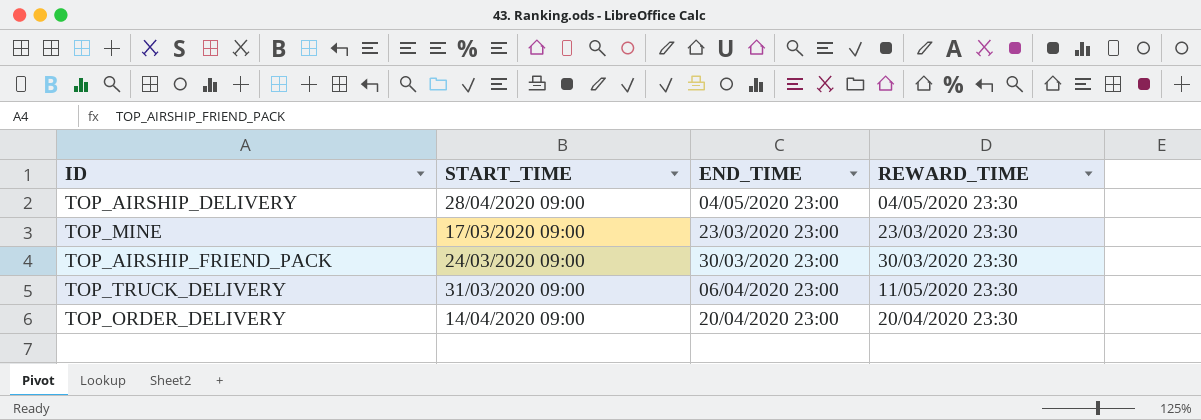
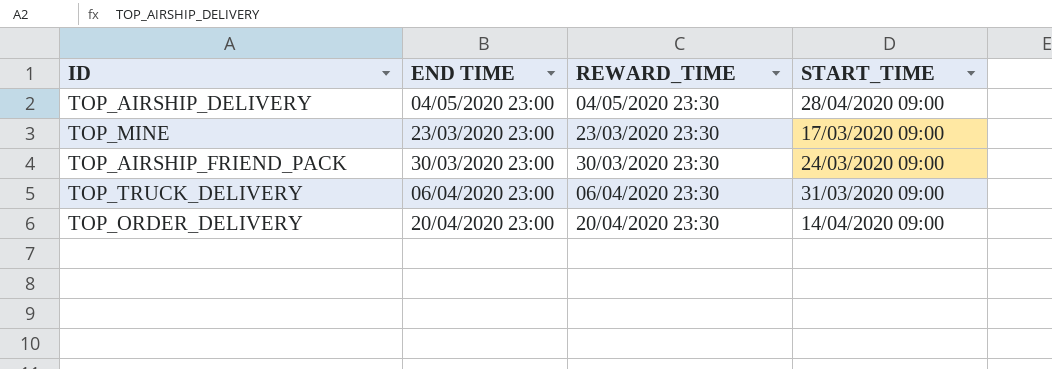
column name: END_TIME -> END TIME
column START_TIME | position: 2 -> 4
TOP_TRUCK_DELIVERY | REWARD_TIME: 11/05/2020 23:30 -> 06/04/2020 23:30

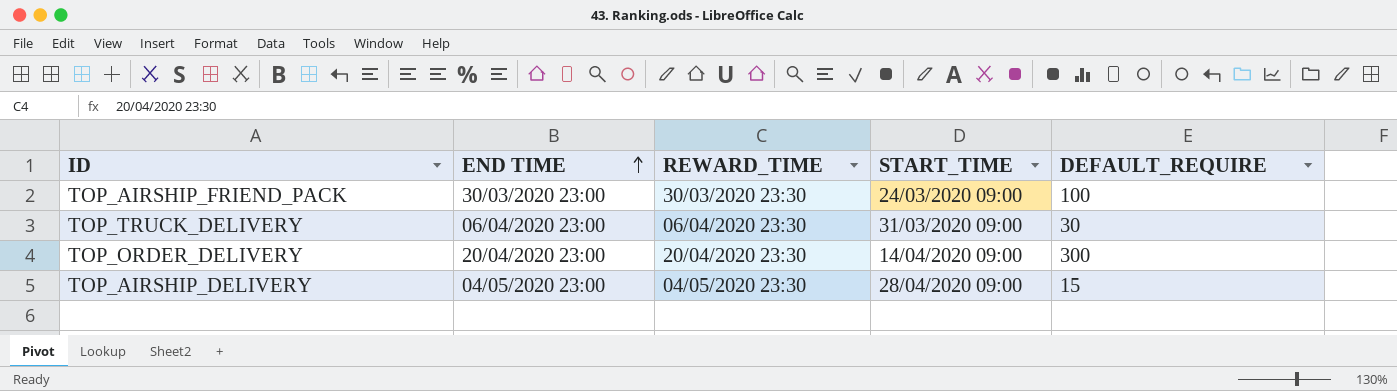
row order: none -> END TIME ascending
column DEFAULT_REQUIRE | position: none -> 5
row TOP_MINE: 23/03/2020 23:00 | 23/03/2020 23:30 | 17/03/2020 09:00 -> none

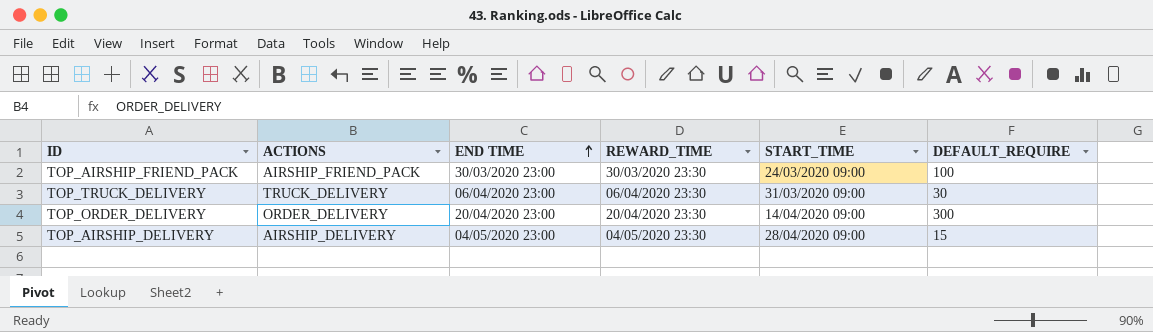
column ACTIONS | position: none -> 2

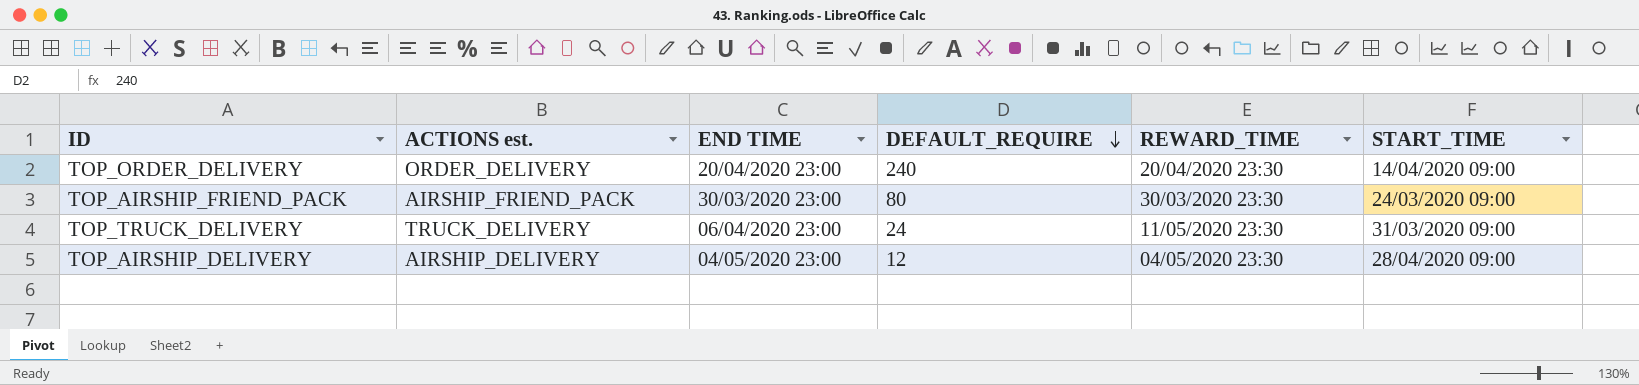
row order: END TIME ascending -> DEFAULT_REQUIRE descending
column name: ACTIONS -> ACTIONS est.
column DEFAULT_REQUIRE | position: 6 -> 4
TOP_ORDER_DELIVERY | DEFAULT_REQUIRE: 300 -> 240
TOP_AIRSHIP_FRIEND_PACK | DEFAULT_REQUIRE: 100 -> 80
TOP_TRUCK_DELIVERY | DEFAULT_REQUIRE: 30 -> 24
TOP_TRUCK_DELIVERY | REWARD_TIME: 06/04/2020 23:30 -> 11/05/2020 23:30
TOP_AIRSHIP_DELIVERY | DEFAULT_REQUIRE: 15 -> 12

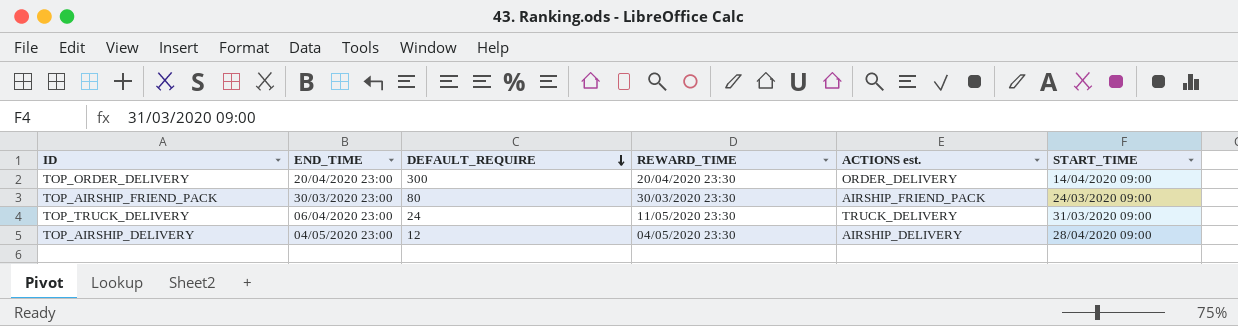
column name: END TIME -> END_TIME
column ACTIONS est. | position: 2 -> 5
TOP_ORDER_DELIVERY | DEFAULT_REQUIRE: 240 -> 300

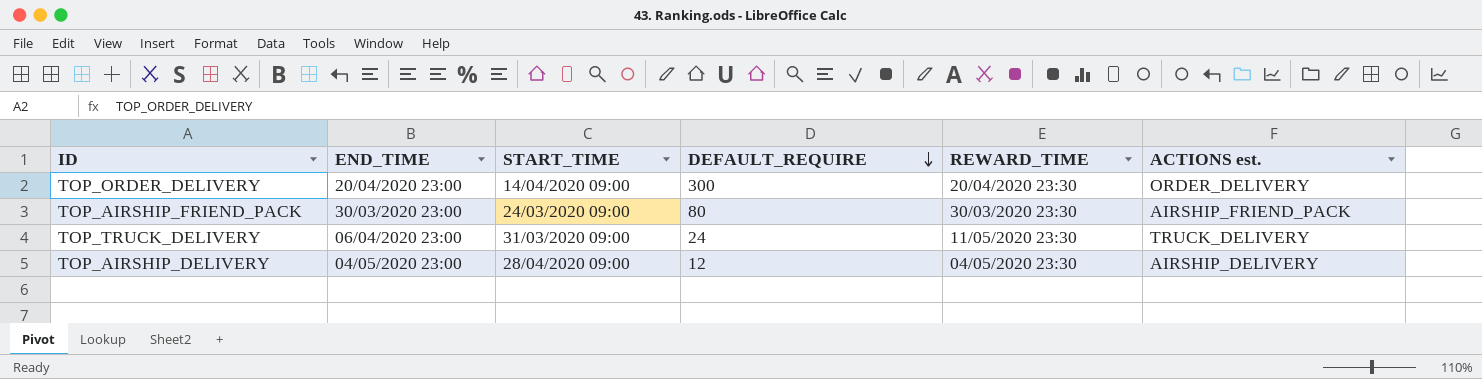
column START_TIME | position: 6 -> 3

